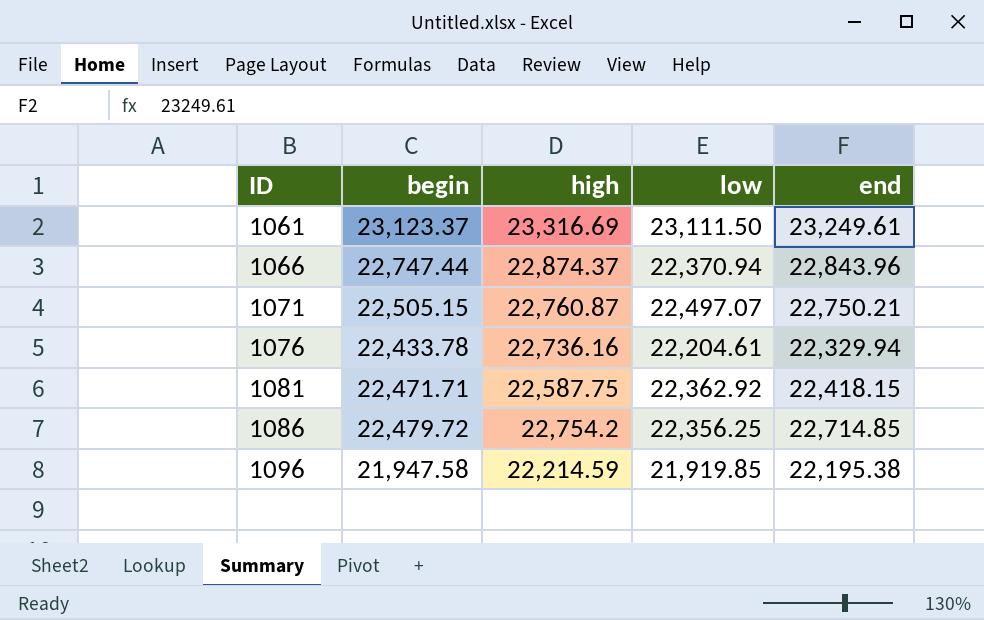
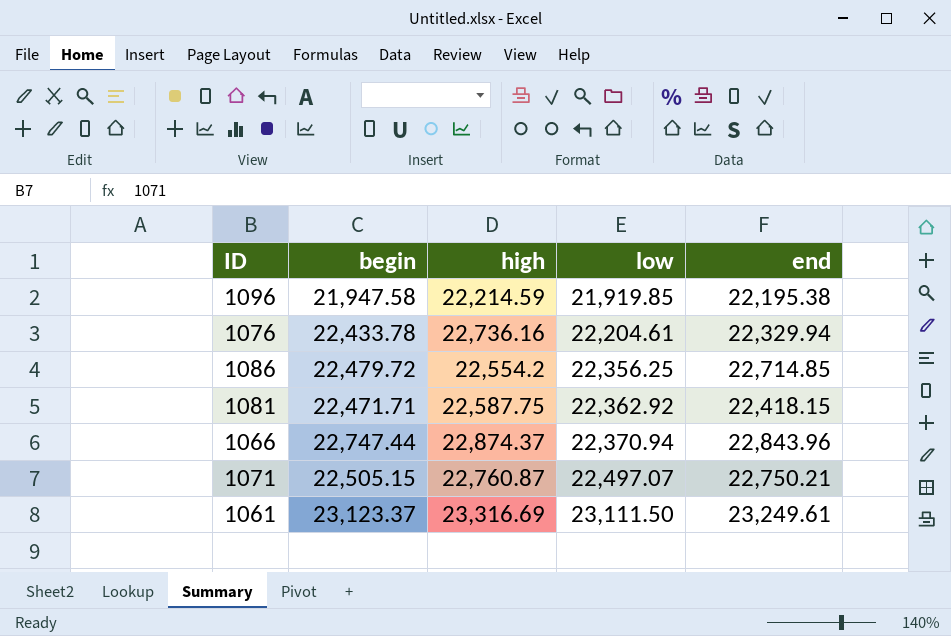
row order: ID ascending -> low ascending
1086 | high: 22,754.2 -> 22,554.2

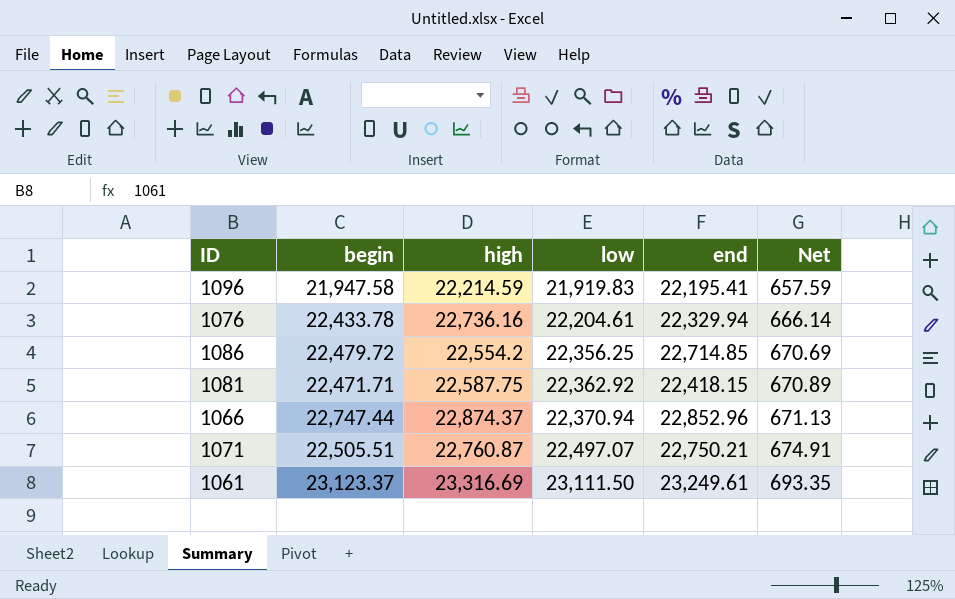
column Net | formula: none -> [low] * 0.03
1096 | low: 21,919.85 -> 21,919.83
1096 | end: 22,195.38 -> 22,195.41
1066 | end: 22,843.96 -> 22,852.96
1071 | begin: 22,505.15 -> 22,505.51

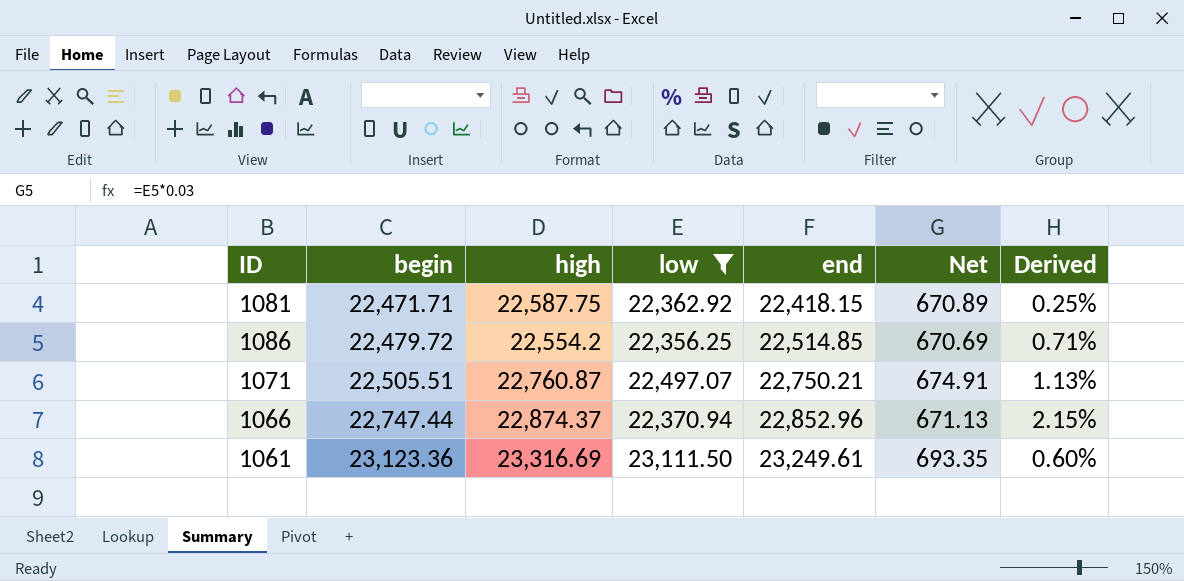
filter: none -> low >= 22,356.25
row order: low ascending -> begin ascending
column Derived | formula: none -> ([end] - [low]) / [low]
1086 | end: 22,714.85 -> 22,514.85
1061 | begin: 23,123.37 -> 23,123.36

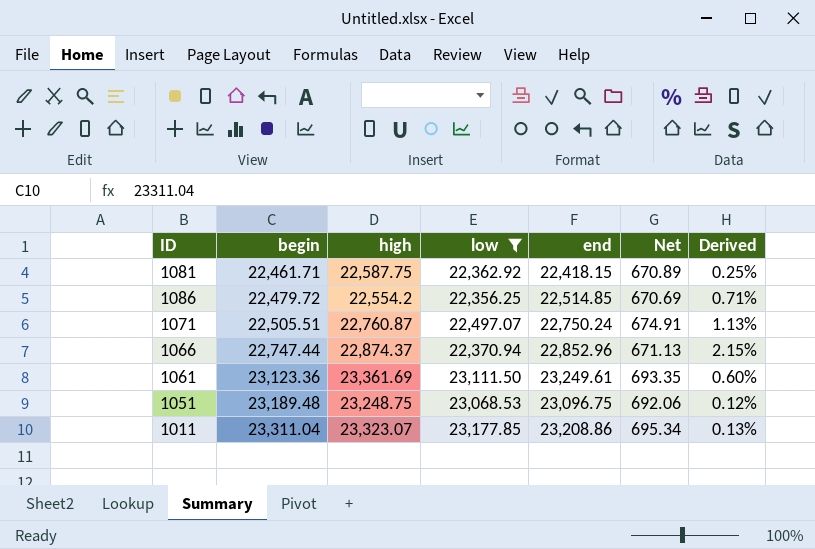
1081 | begin: 22,471.71 -> 22,461.71
1071 | end: 22,750.21 -> 22,750.24
1061 | high: 23,316.69 -> 23,361.69
row 1051: none -> 23,189.48 | 23,248.75 | 23,068.53 | 23,096.75 | 692.06 | 0.12%
row 1011: none -> 23,311.04 | 23,323.07 | 23,177.85 | 23,208.86 | 695.34 | 0.13%

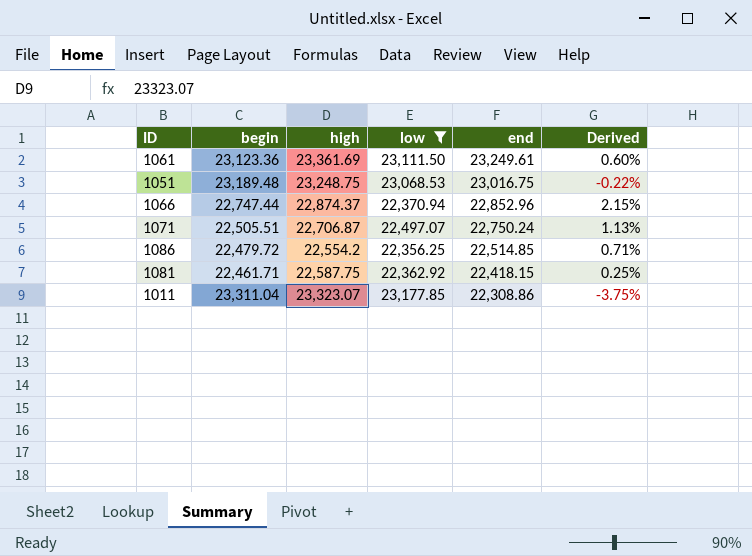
row order: begin ascending -> end descending
column Net | formula: [low] * 0.03 -> none
1051 | end: 23,096.75 -> 23,016.75
1051 | Derived: 0.12% -> -0.22%
1071 | high: 22,760.87 -> 22,706.87
1011 | end: 23,208.86 -> 22,308.86
1011 | Derived: 0.13% -> -3.75%

